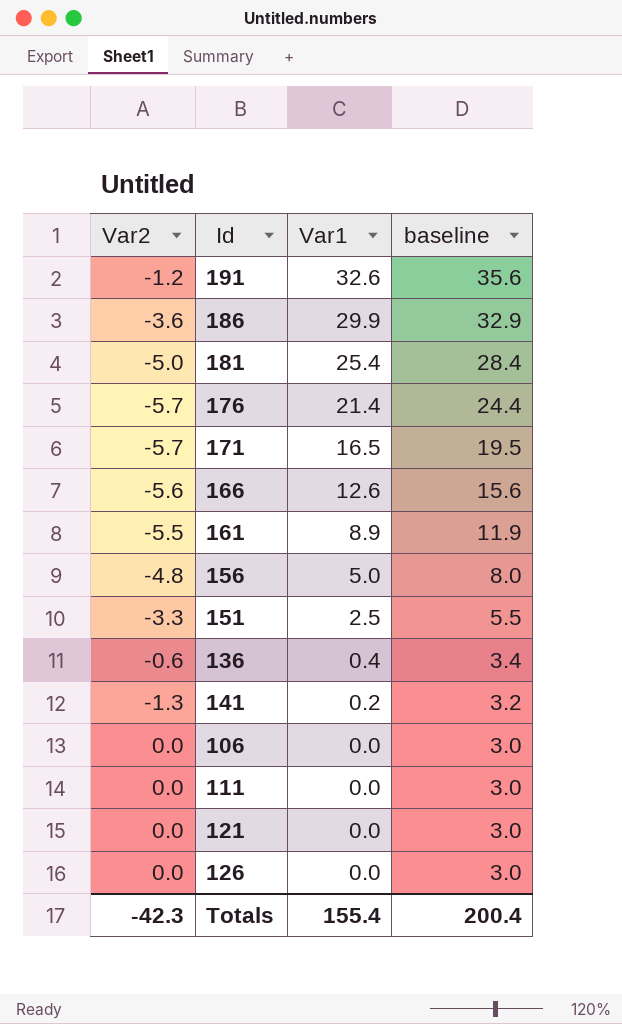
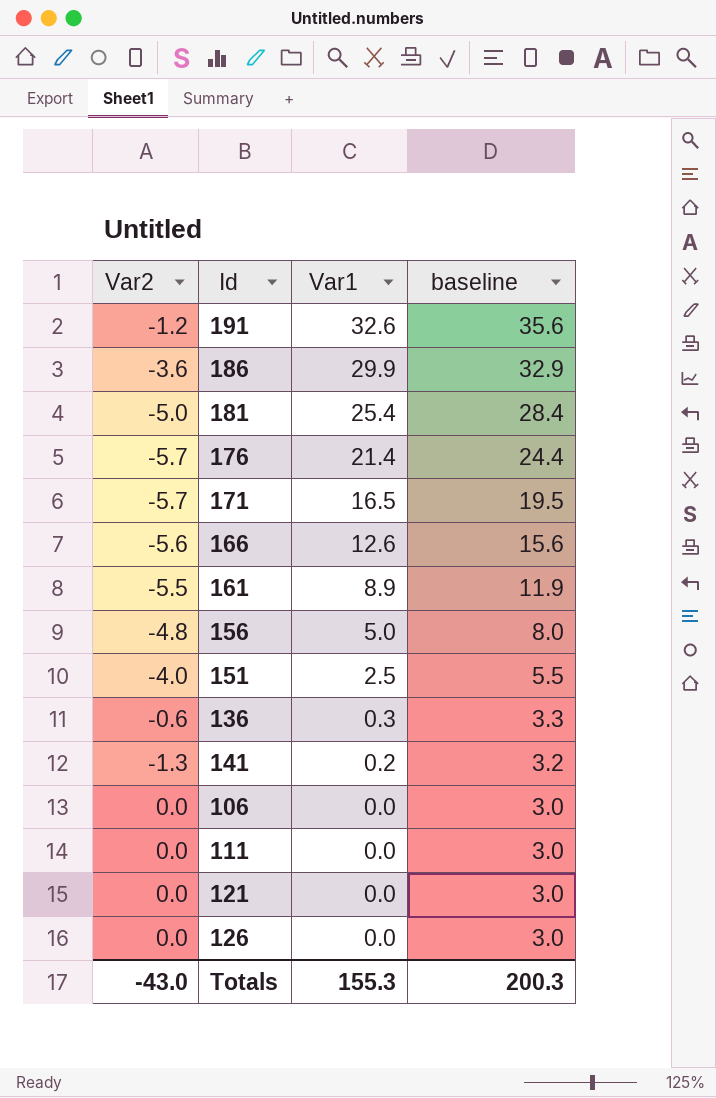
151 | Var2: -3.3 -> -4.0
136 | Var1: 0.4 -> 0.3
136 | baseline: 3.4 -> 3.3
Totals | Var2: -42.3 -> -43.0
Totals | Var1: 155.4 -> 155.3
Totals | baseline: 200.4 -> 200.3

